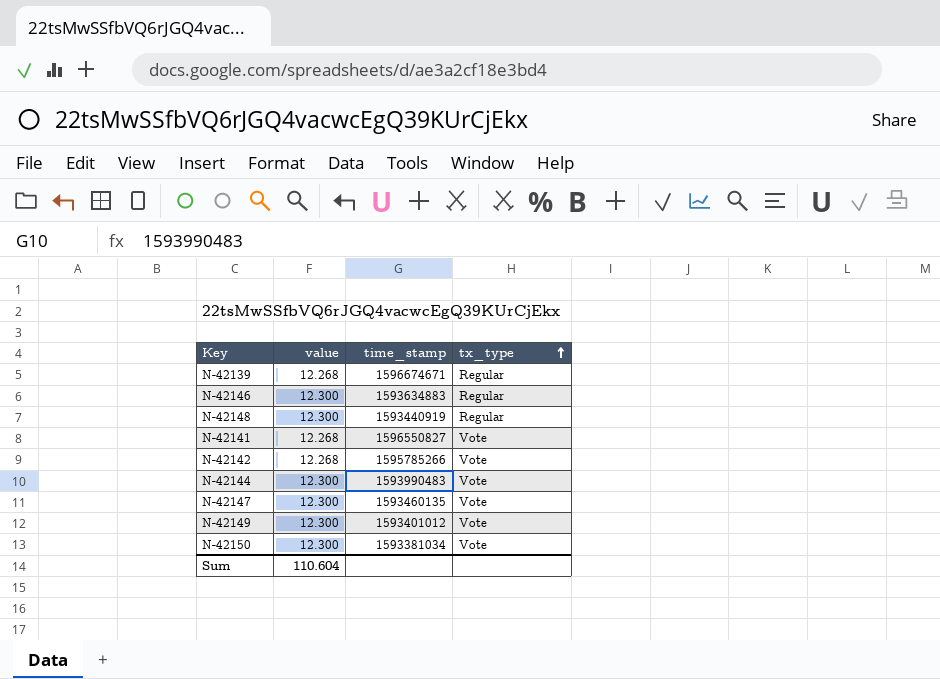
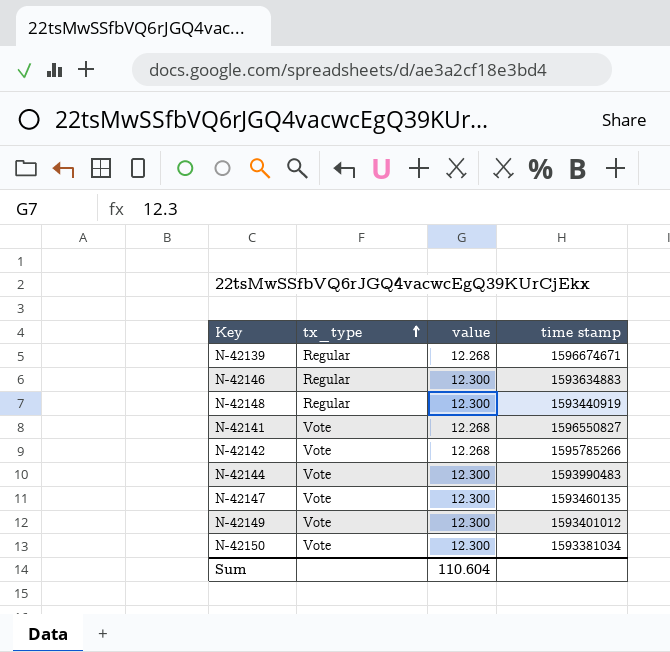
column tx_type | position: 4 -> 2
column name: time_stamp -> time stamp

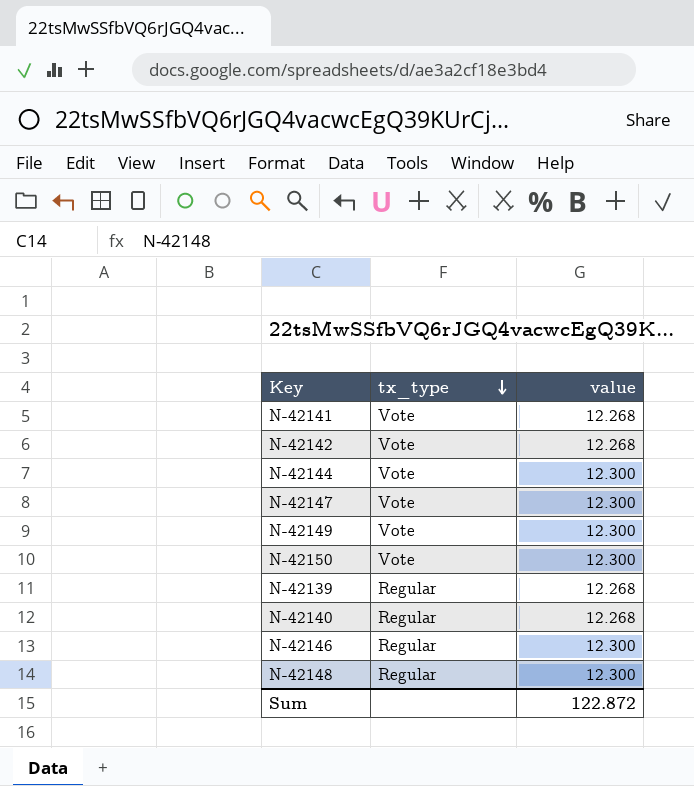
row order: tx_type ascending -> tx_type descending
column time stamp | position: 4 -> none
row N-42140: none -> Regular | 12.268
Sum | value: 110.604 -> 122.872

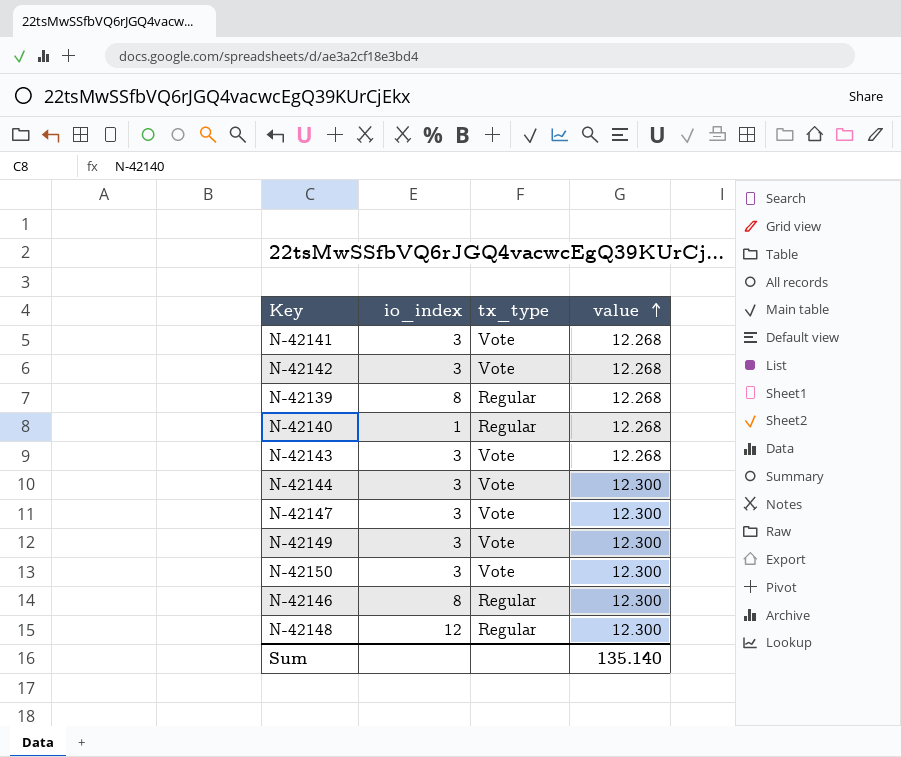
row order: tx_type descending -> value ascending
column io_index | position: none -> 2
row N-42143: none -> 3 | Vote | 12.268
Sum | value: 122.872 -> 135.140

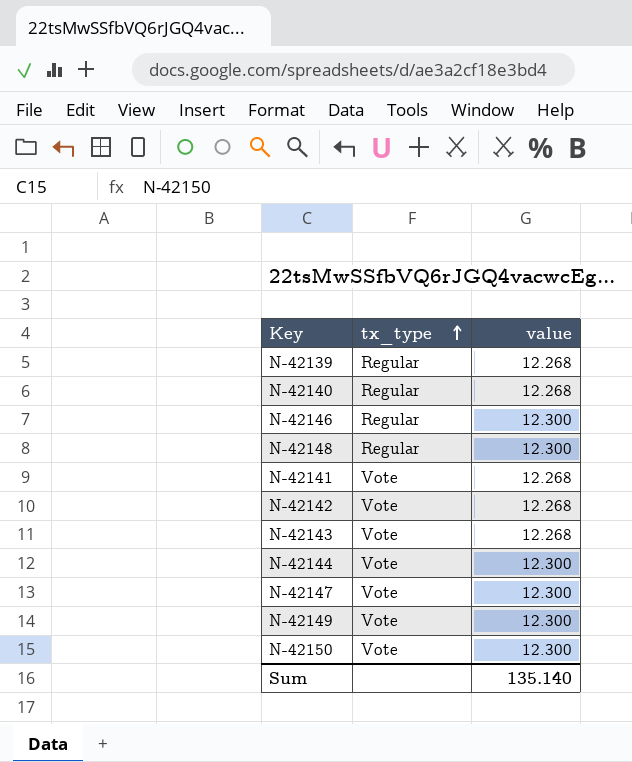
row order: value ascending -> tx_type ascending
column io_index | position: 2 -> none

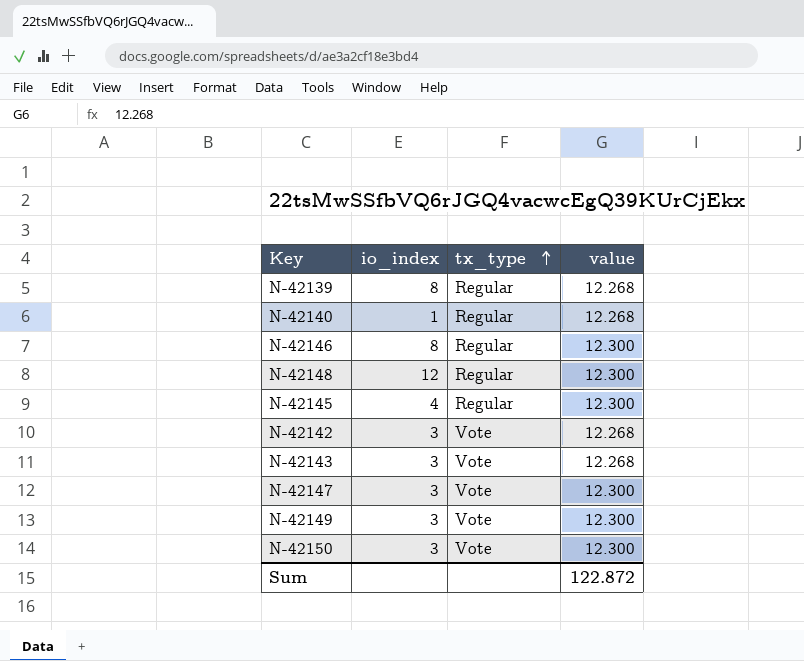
column io_index | position: none -> 2
row N-42141: Vote | 12.268 -> none
row N-42144: Vote | 12.300 -> none
row N-42145: none -> 4 | Regular | 12.300
Sum | value: 135.140 -> 122.872

